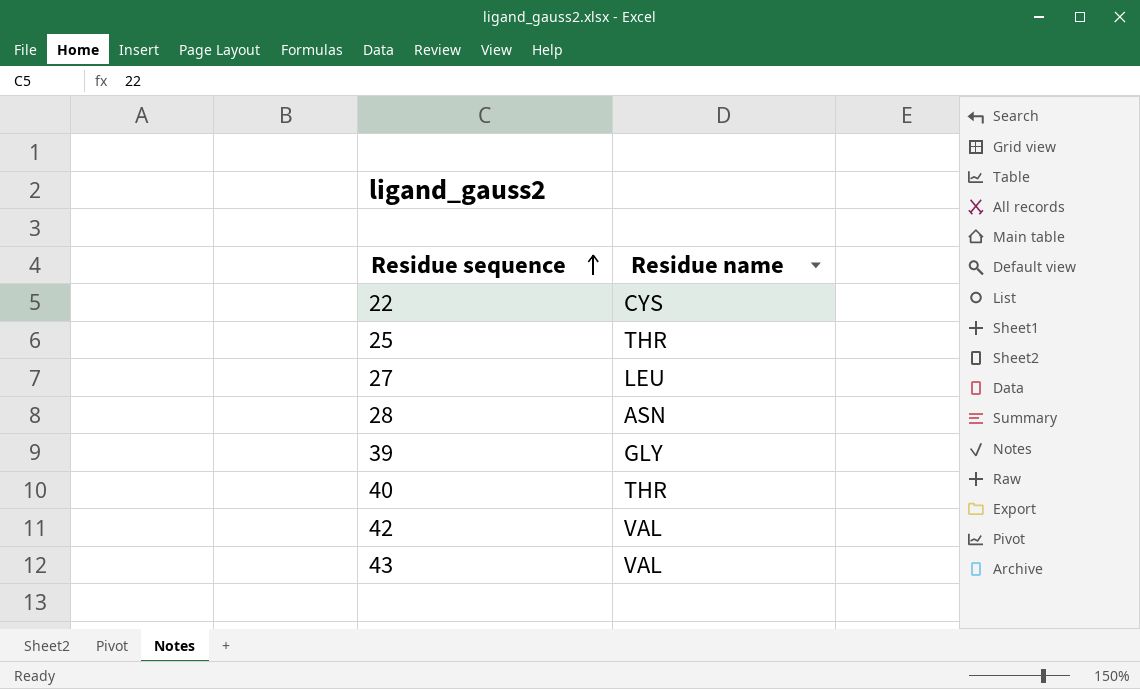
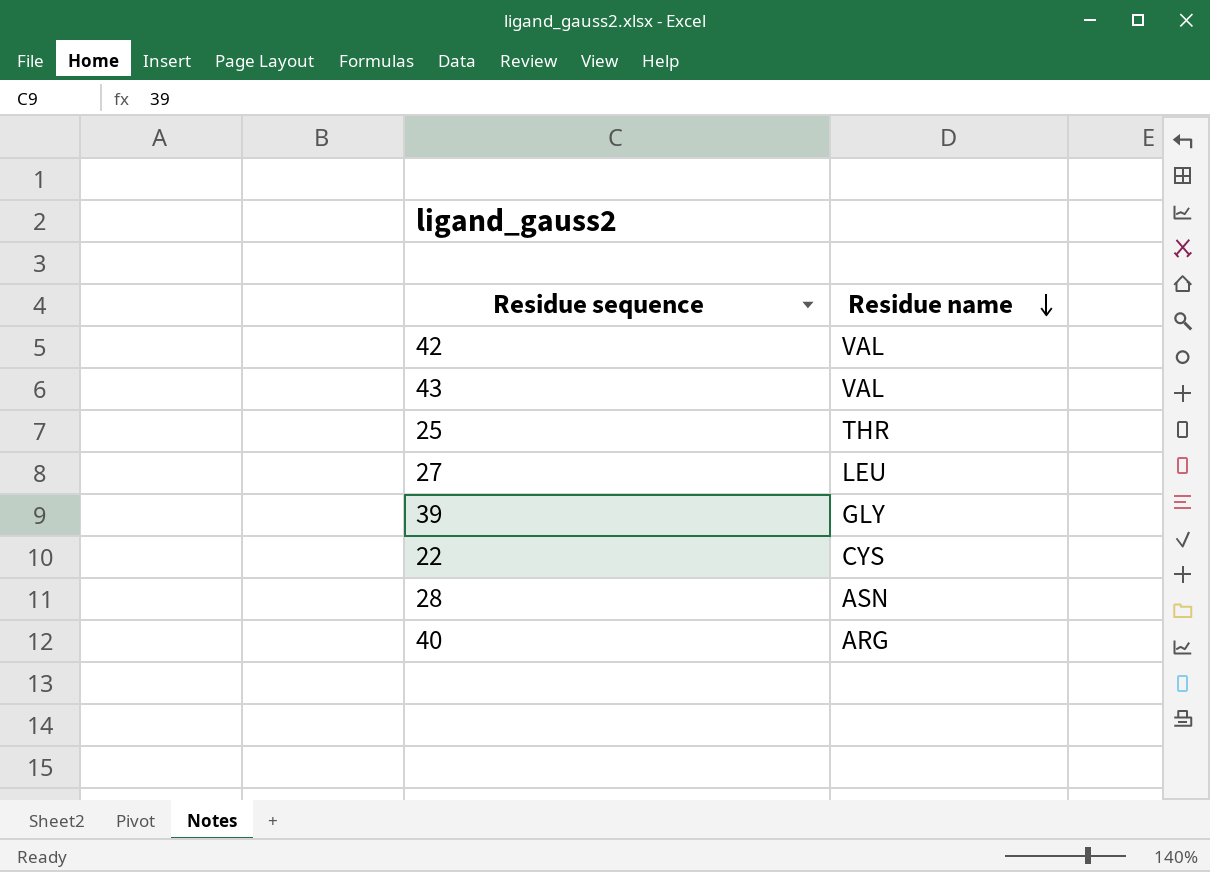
row order: Residue sequence ascending -> Residue name descending
40 | Residue name: THR -> ARG

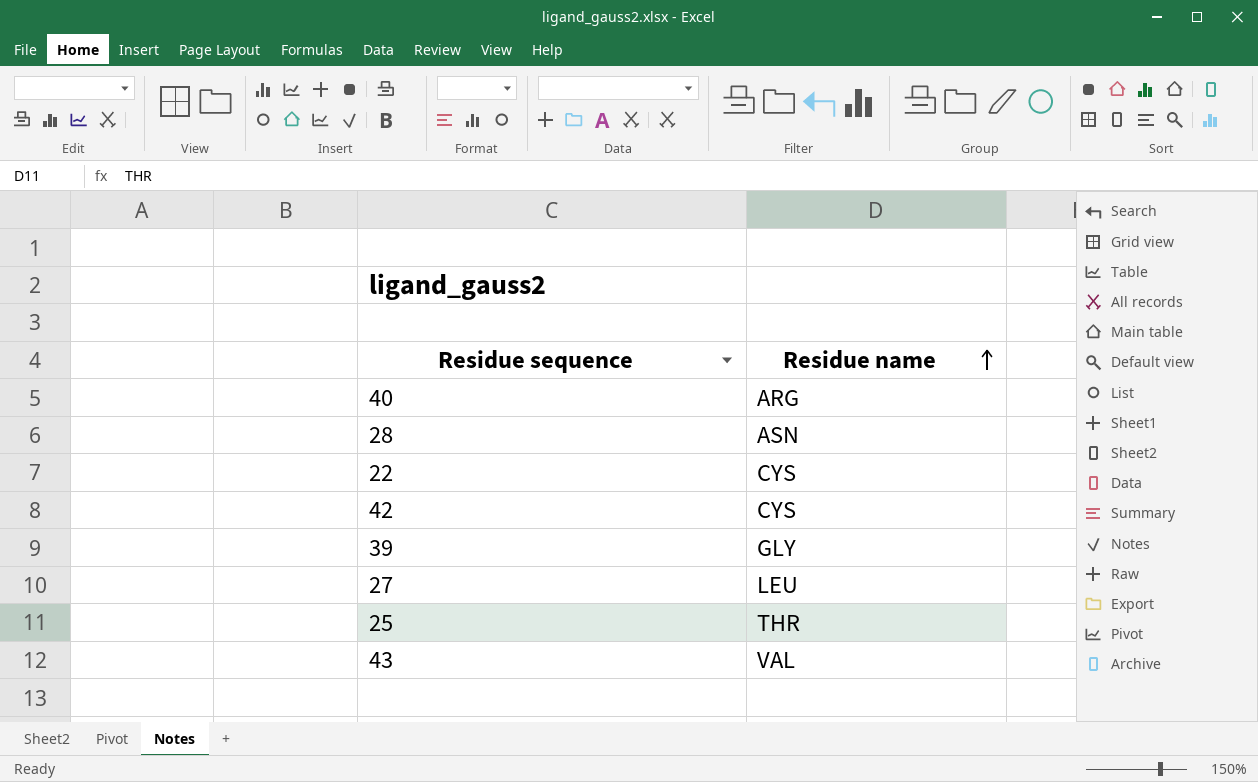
row order: Residue name descending -> Residue name ascending
42 | Residue name: VAL -> CYS

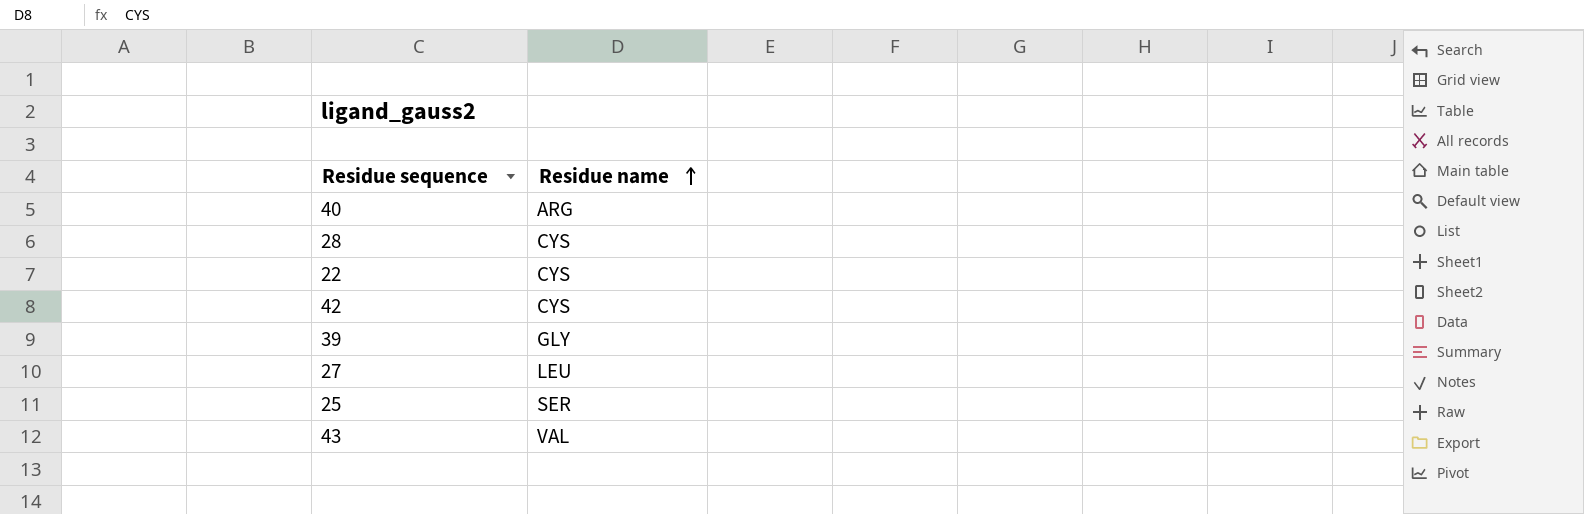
28 | Residue name: ASN -> CYS
25 | Residue name: THR -> SER

